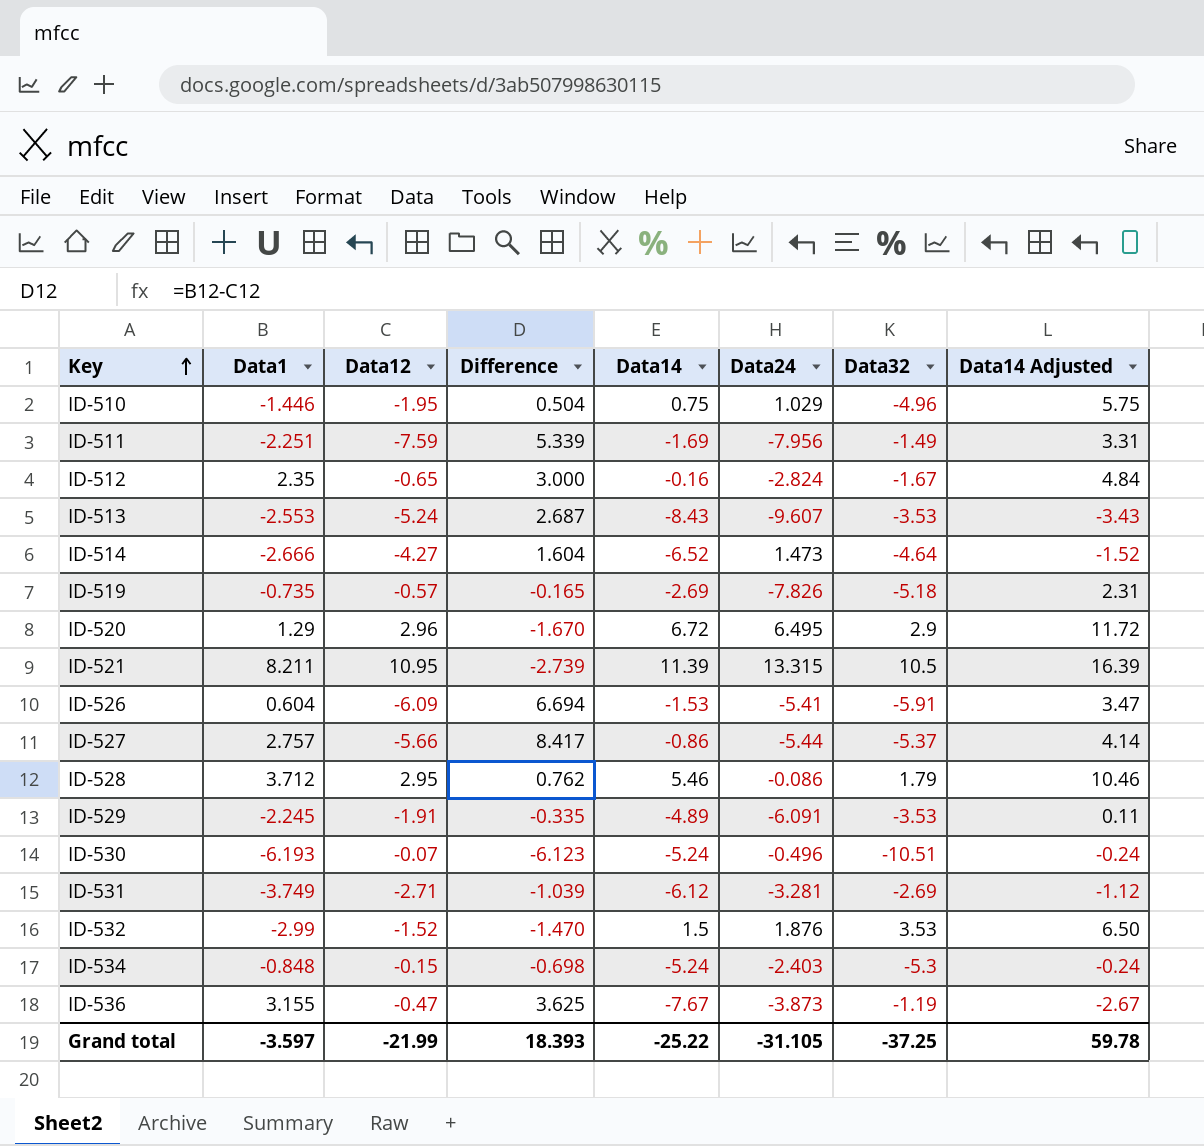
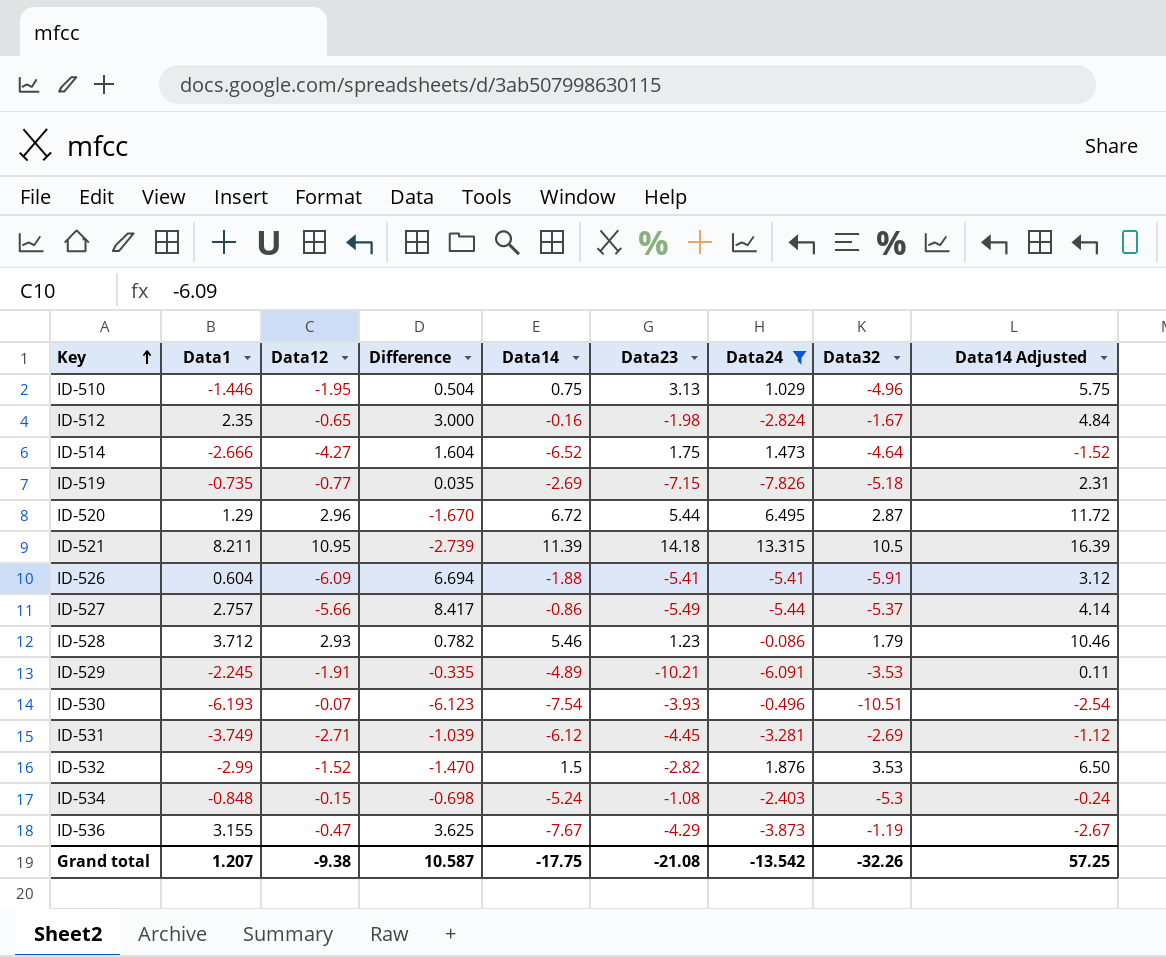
filter: none -> Data24 >= -7.826
column Data23 | position: none -> 6
ID-519 | Data12: -0.57 -> -0.77
ID-519 | Difference: -0.165 -> 0.035
ID-520 | Data32: 2.9 -> 2.87
ID-526 | Data14: -1.53 -> -1.88
ID-526 | Data14 Adjusted: 3.47 -> 3.12
ID-528 | Data12: 2.95 -> 2.93
ID-528 | Difference: 0.762 -> 0.782
ID-530 | Data14: -5.24 -> -7.54
ID-530 | Data14 Adjusted: -0.24 -> -2.54
Grand total | Data1: -3.597 -> 1.207
Grand total | Data12: -21.99 -> -9.38
Grand total | Difference: 18.393 -> 10.587
Grand total | Data14: -25.22 -> -17.75
Grand total | Data24: -31.105 -> -13.542
Grand total | Data32: -37.25 -> -32.26
Grand total | Data14 Adjusted: 59.78 -> 57.25

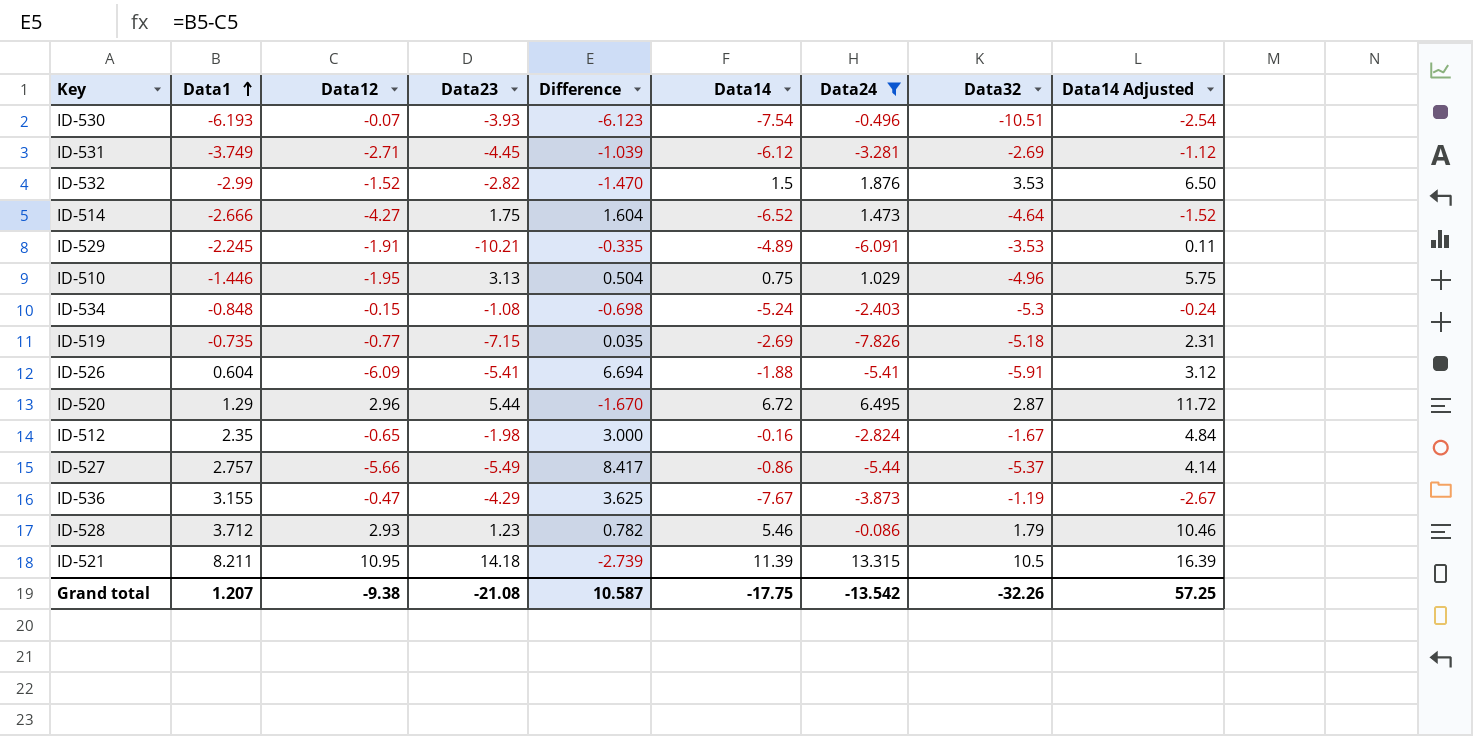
row order: Key ascending -> Data1 ascending
column Data23 | position: 6 -> 4

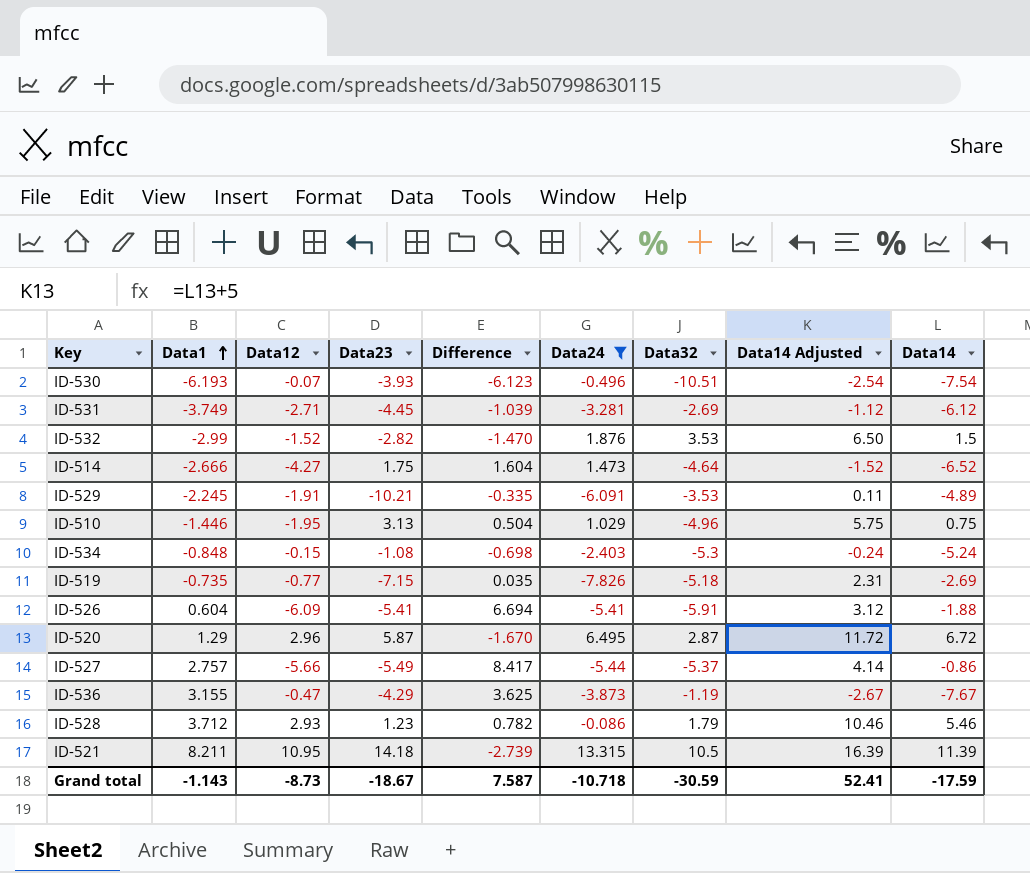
column Data14 | position: 6 -> 9
row ID-512: 2.35 | -0.65 | -1.98 | 3.000 | -0.16 | -2.824 | -1.67 | 4.84 -> none
ID-520 | Data23: 5.44 -> 5.87
Grand total | Data1: 1.207 -> -1.143
Grand total | Data12: -9.38 -> -8.73
Grand total | Data23: -21.08 -> -18.67
Grand total | Difference: 10.587 -> 7.587
Grand total | Data24: -13.542 -> -10.718
Grand total | Data32: -32.26 -> -30.59
Grand total | Data14 Adjusted: 57.25 -> 52.41
Grand total | Data14: -17.75 -> -17.59

